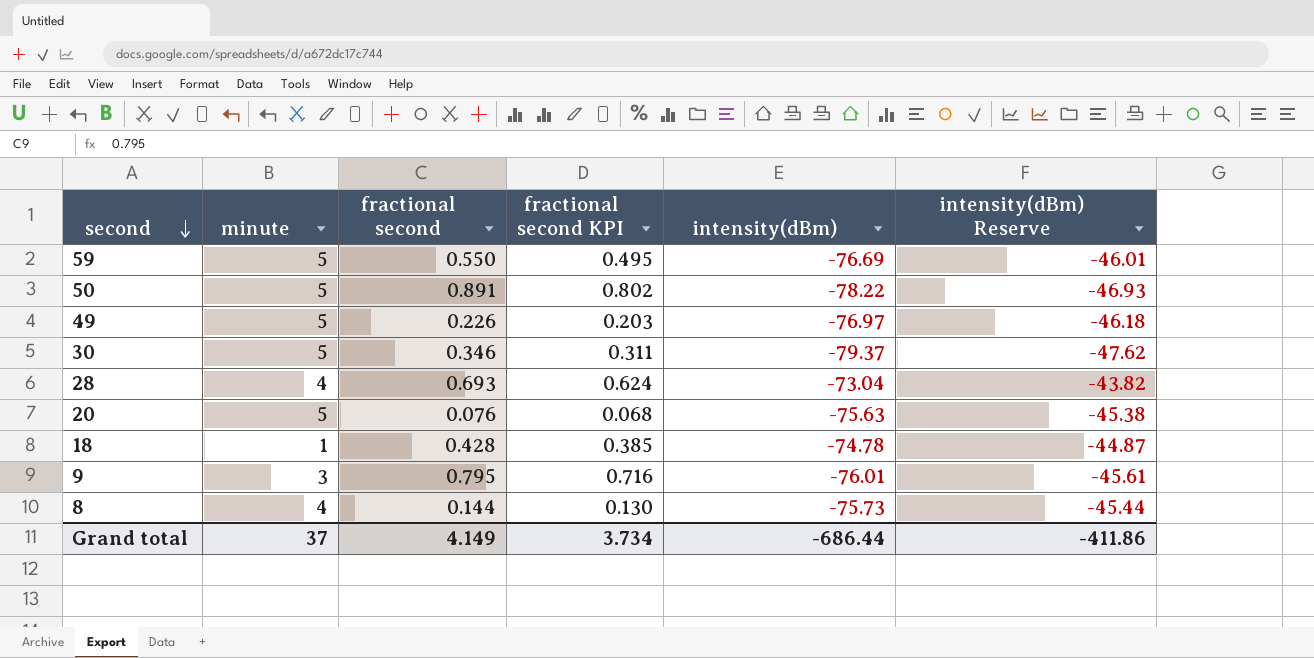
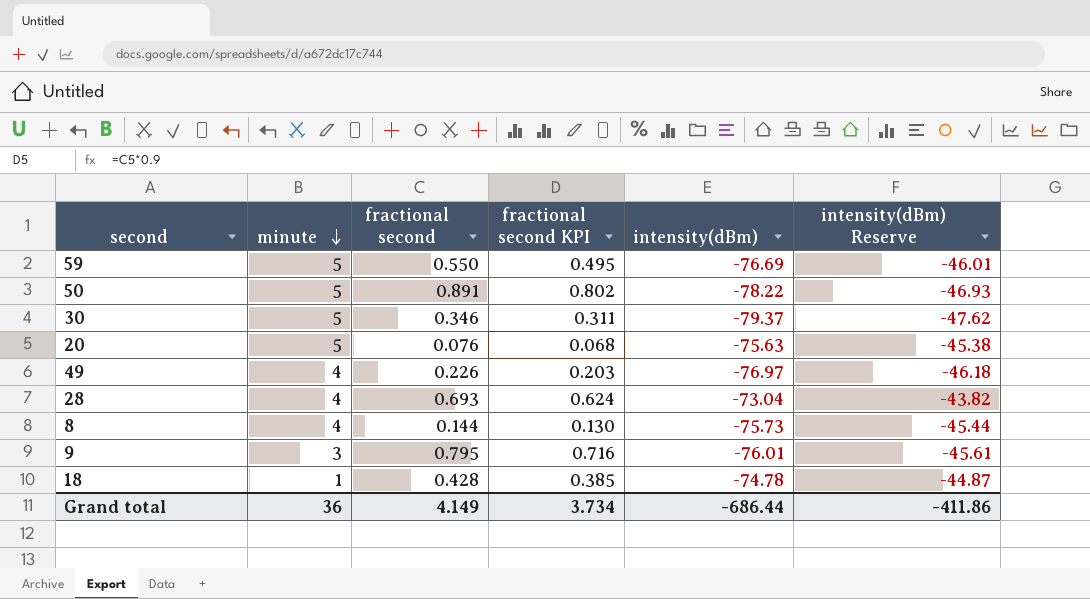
row order: second descending -> minute descending
49 | minute: 5 -> 4
Grand total | minute: 37 -> 36

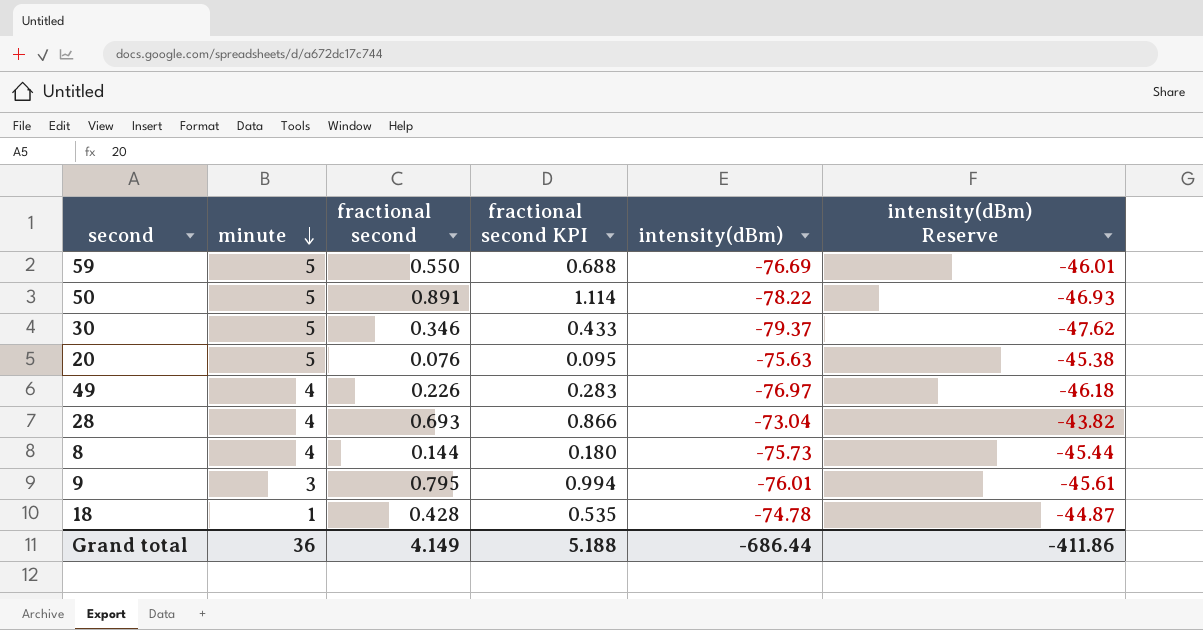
column fractional second KPI | formula: [fractional second] * 0.9 -> [fractional second] * 1.25
Grand total | fractional second KPI: 3.734 -> 5.188

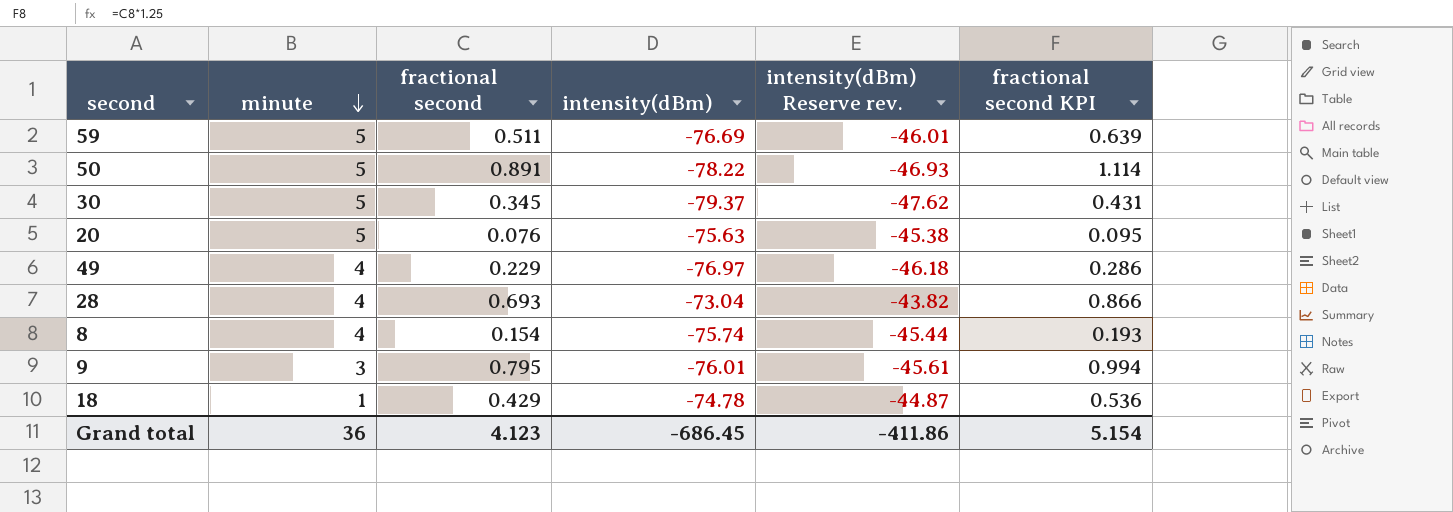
column name: intensity(dBm) Reserve -> intensity(dBm) Reserve rev.
column fractional second KPI | position: 4 -> 6
59 | fractional second: 0.550 -> 0.511
59 | fractional second KPI: 0.688 -> 0.639
30 | fractional second: 0.346 -> 0.345
30 | fractional second KPI: 0.433 -> 0.431
49 | fractional second: 0.226 -> 0.229
49 | fractional second KPI: 0.283 -> 0.286
8 | fractional second: 0.144 -> 0.154
8 | intensity(dBm): -75.73 -> -75.74
8 | fractional second KPI: 0.180 -> 0.193
18 | fractional second: 0.428 -> 0.429
18 | fractional second KPI: 0.535 -> 0.536
Grand total | fractional second: 4.149 -> 4.123
Grand total | intensity(dBm): -686.44 -> -686.45
Grand total | fractional second KPI: 5.188 -> 5.154

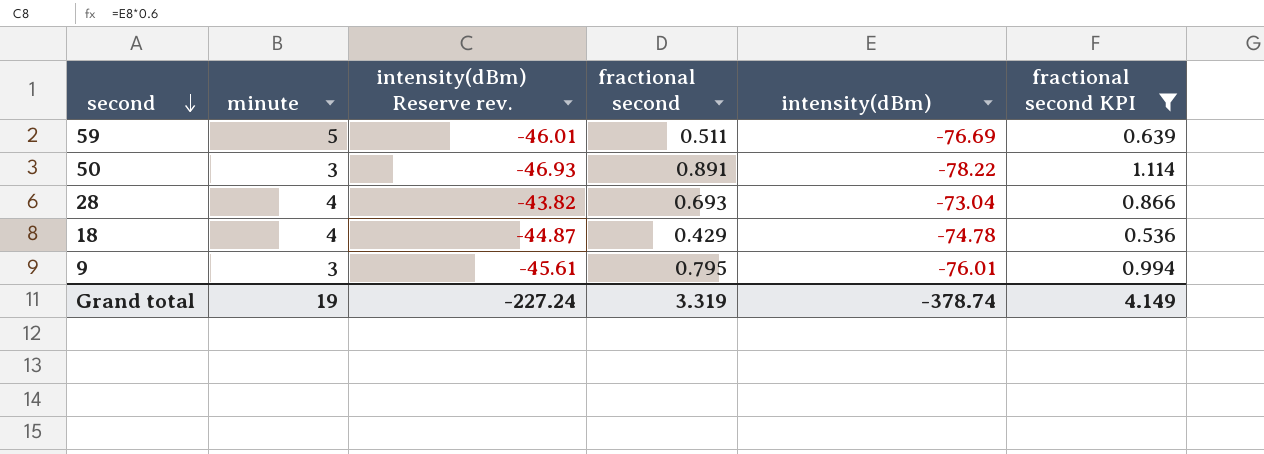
filter: none -> fractional second KPI >= 0.536
row order: minute descending -> second descending
column intensity(dBm) Reserve rev. | position: 5 -> 3
50 | minute: 5 -> 3
18 | minute: 1 -> 4
Grand total | minute: 36 -> 19
Grand total | intensity(dBm) Reserve rev.: -411.86 -> -227.24
Grand total | fractional second: 4.123 -> 3.319
Grand total | intensity(dBm): -686.45 -> -378.74
Grand total | fractional second KPI: 5.154 -> 4.149

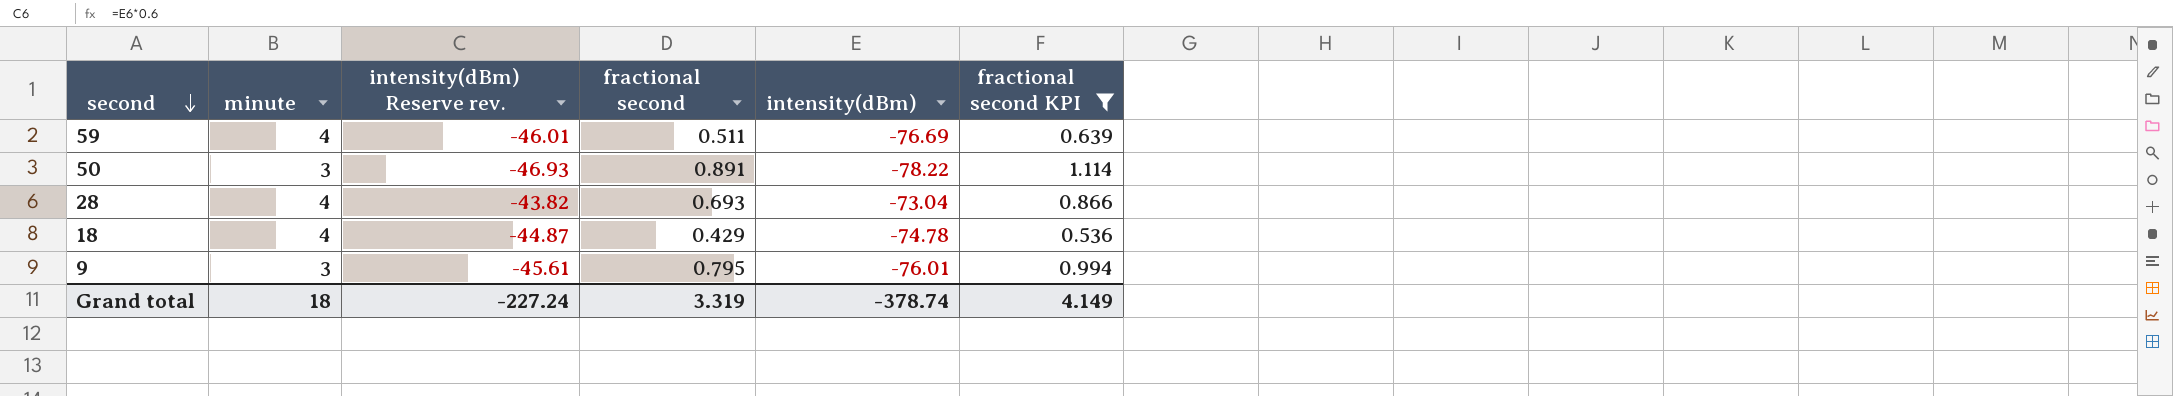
59 | minute: 5 -> 4
Grand total | minute: 19 -> 18

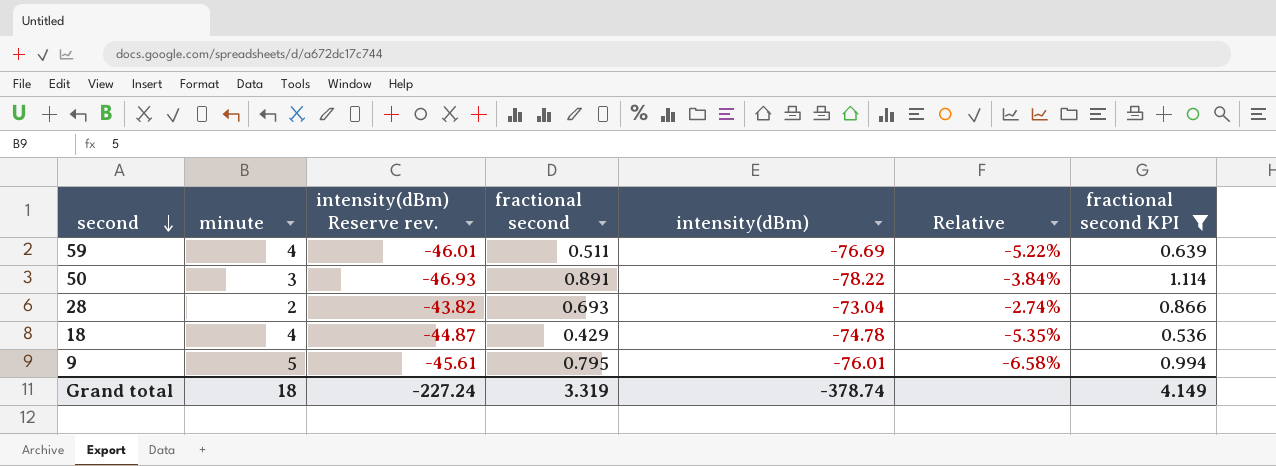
column Relative | formula: none -> [minute] / [intensity(dBm)]
28 | minute: 4 -> 2
9 | minute: 3 -> 5

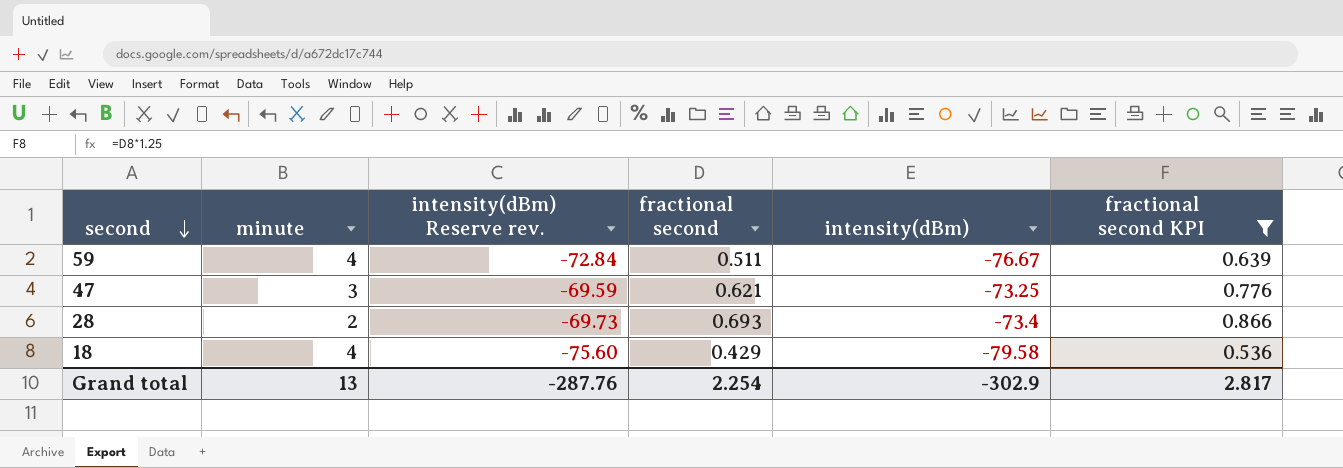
column Relative | formula: [minute] / [intensity(dBm)] -> none
column intensity(dBm) Reserve rev. | formula: [intensity(dBm)] * 0.6 -> [intensity(dBm)] * 0.95
row 50: 3 | -46.93 | 0.891 | -78.22 | -3.84% | 1.114 -> none
row 9: 5 | -45.61 | 0.795 | -76.01 | -6.58% | 0.994 -> none
59 | intensity(dBm): -76.69 -> -76.67
row 47: none -> 3 | -69.59 | 0.621 | -73.25 | 0.776
28 | intensity(dBm): -73.04 -> -73.4
18 | intensity(dBm): -74.78 -> -79.58
Grand total | minute: 18 -> 13
Grand total | intensity(dBm) Reserve rev.: -227.24 -> -287.76
Grand total | fractional second: 3.319 -> 2.254
Grand total | intensity(dBm): -378.74 -> -302.9
Grand total | fractional second KPI: 4.149 -> 2.817

